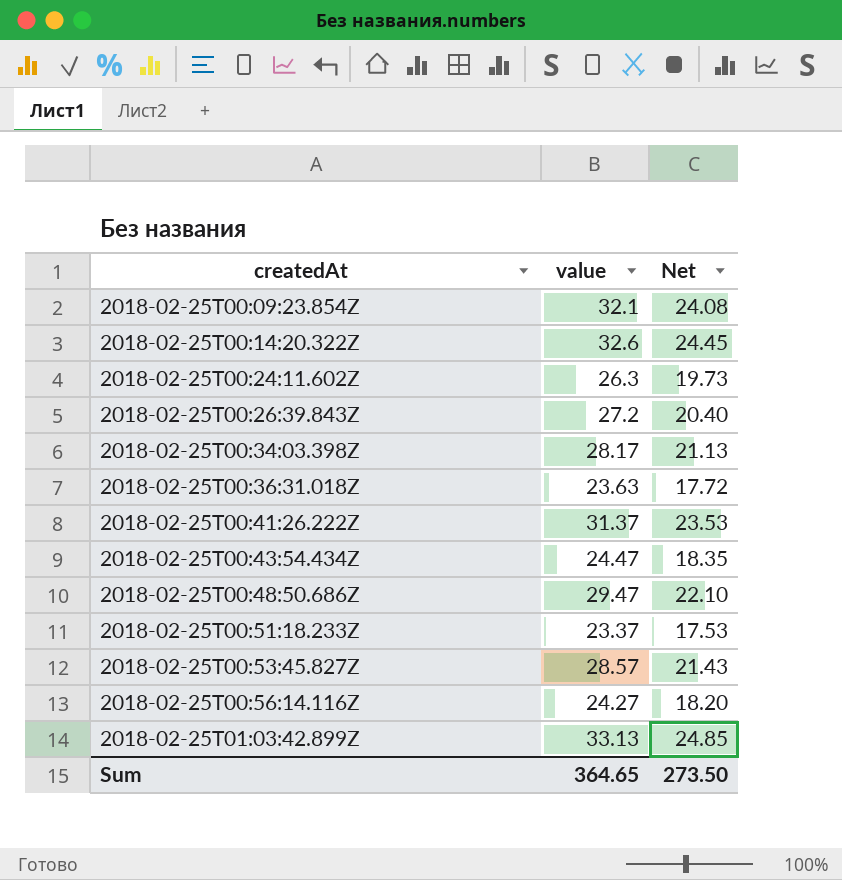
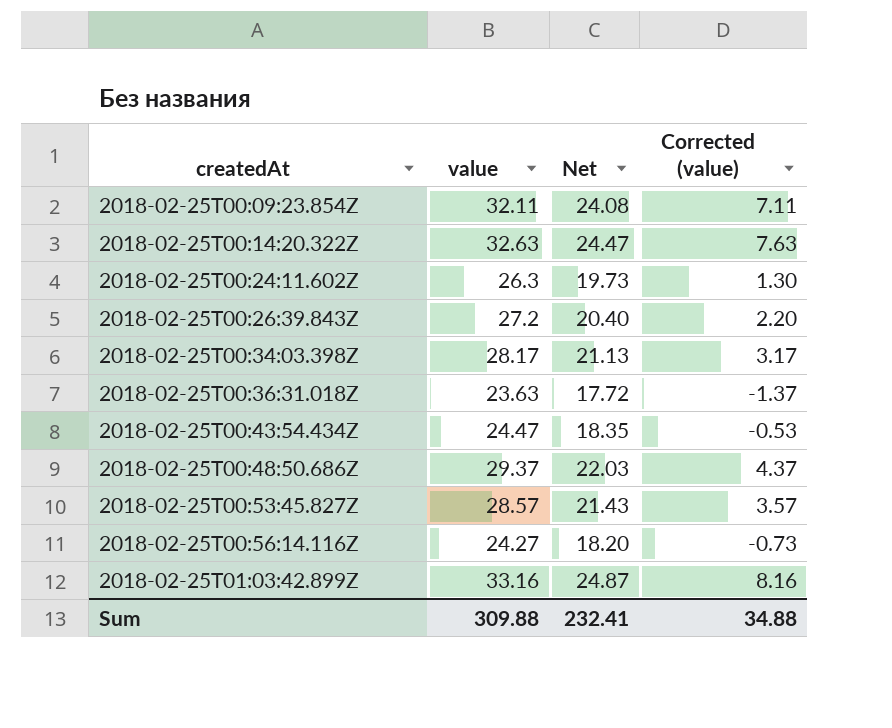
column Corrected (value) | formula: none -> [value] - 25
row 2018-02-25T00:41:26.222Z: 31.37 | 23.53 -> none
row 2018-02-25T00:51:18.233Z: 23.37 | 17.53 -> none
2018-02-25T00:09:23.854Z | value: 32.1 -> 32.11
2018-02-25T00:14:20.322Z | value: 32.6 -> 32.63
2018-02-25T00:14:20.322Z | Net: 24.45 -> 24.47
2018-02-25T00:48:50.686Z | value: 29.47 -> 29.37
2018-02-25T00:48:50.686Z | Net: 22.10 -> 22.03
2018-02-25T01:03:42.899Z | value: 33.13 -> 33.16
2018-02-25T01:03:42.899Z | Net: 24.85 -> 24.87
Sum | value: 364.65 -> 309.88
Sum | Net: 273.50 -> 232.41

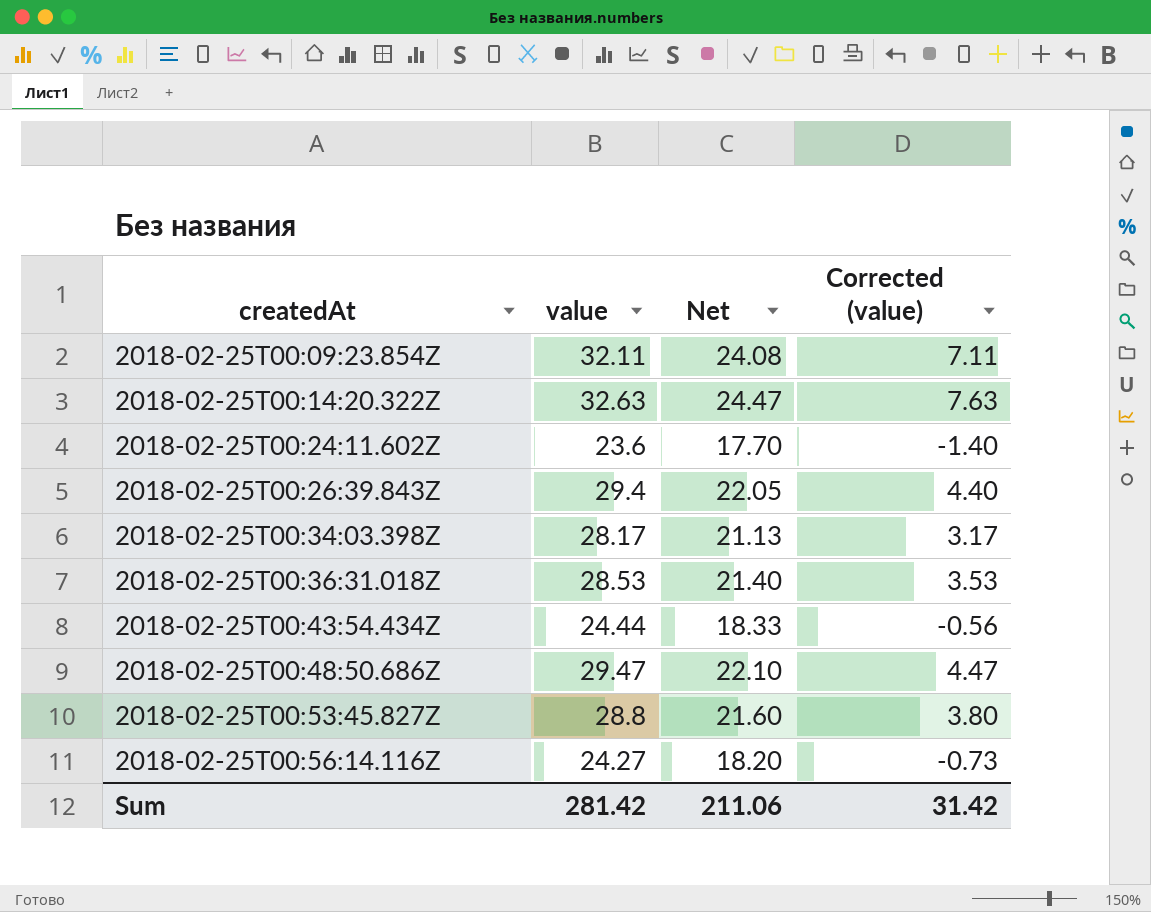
row 2018-02-25T01:03:42.899Z: 33.16 | 24.87 | 8.16 -> none
2018-02-25T00:24:11.602Z | value: 26.3 -> 23.6
2018-02-25T00:24:11.602Z | Net: 19.73 -> 17.70
2018-02-25T00:24:11.602Z | Corrected (value): 1.30 -> -1.40
2018-02-25T00:26:39.843Z | value: 27.2 -> 29.4
2018-02-25T00:26:39.843Z | Net: 20.40 -> 22.05
2018-02-25T00:26:39.843Z | Corrected (value): 2.20 -> 4.40
2018-02-25T00:36:31.018Z | value: 23.63 -> 28.53
2018-02-25T00:36:31.018Z | Net: 17.72 -> 21.40
2018-02-25T00:36:31.018Z | Corrected (value): -1.37 -> 3.53
2018-02-25T00:43:54.434Z | value: 24.47 -> 24.44
2018-02-25T00:43:54.434Z | Net: 18.35 -> 18.33
2018-02-25T00:43:54.434Z | Corrected (value): -0.53 -> -0.56
2018-02-25T00:48:50.686Z | value: 29.37 -> 29.47
2018-02-25T00:48:50.686Z | Net: 22.03 -> 22.10
2018-02-25T00:48:50.686Z | Corrected (value): 4.37 -> 4.47
2018-02-25T00:53:45.827Z | value: 28.57 -> 28.8
2018-02-25T00:53:45.827Z | Net: 21.43 -> 21.60
2018-02-25T00:53:45.827Z | Corrected (value): 3.57 -> 3.80
Sum | value: 309.88 -> 281.42
Sum | Net: 232.41 -> 211.06
Sum | Corrected (value): 34.88 -> 31.42

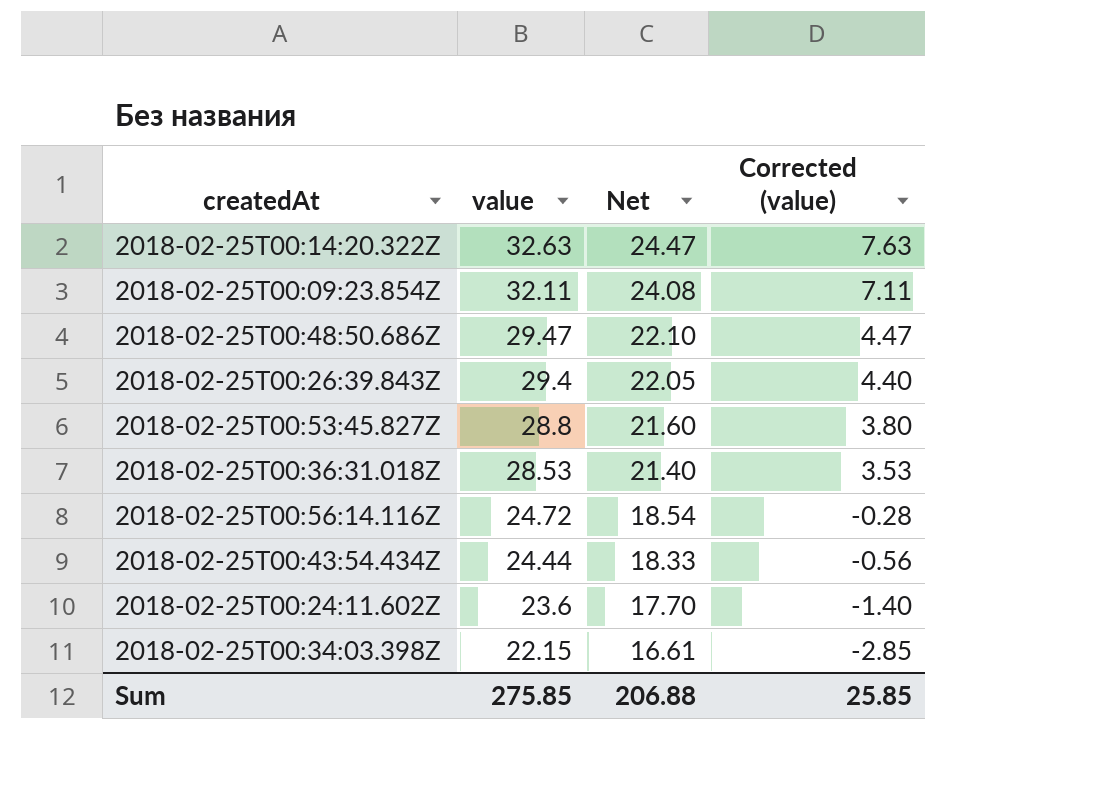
row order: createdAt ascending -> value descending
2018-02-25T00:56:14.116Z | value: 24.27 -> 24.72
2018-02-25T00:56:14.116Z | Net: 18.20 -> 18.54
2018-02-25T00:56:14.116Z | Corrected (value): -0.73 -> -0.28
2018-02-25T00:34:03.398Z | value: 28.17 -> 22.15
2018-02-25T00:34:03.398Z | Net: 21.13 -> 16.61
2018-02-25T00:34:03.398Z | Corrected (value): 3.17 -> -2.85
Sum | value: 281.42 -> 275.85
Sum | Net: 211.06 -> 206.88
Sum | Corrected (value): 31.42 -> 25.85

